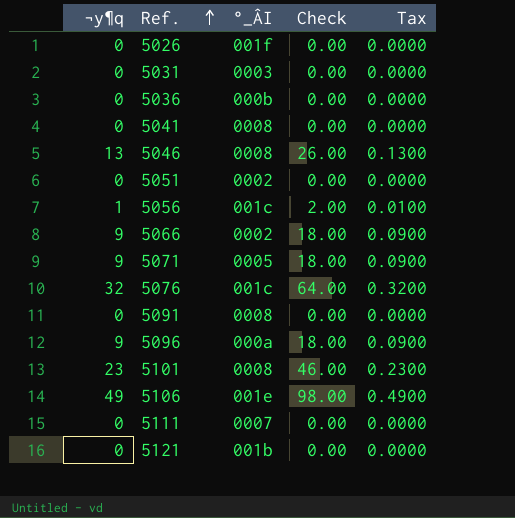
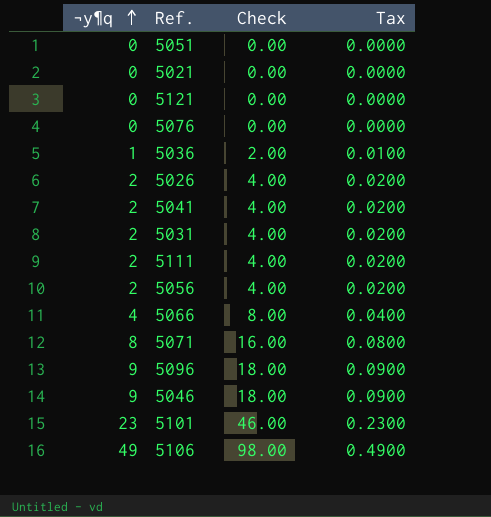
row order: Ref. ascending -> ¬y¶q ascending
column °_ÂI | position: 3 -> none
row 5091: 0 | 0008 | 0.00 | 0.0000 -> none
row 5021: none -> 0 | 0.00 | 0.0000
5076 | ¬y¶q: 32 -> 0
5076 | Check: 64.00 -> 0.00
5076 | Tax: 0.3200 -> 0.0000
5036 | ¬y¶q: 0 -> 1
5036 | Check: 0.00 -> 2.00
5036 | Tax: 0.0000 -> 0.0100
5026 | ¬y¶q: 0 -> 2
5026 | Check: 0.00 -> 4.00
5026 | Tax: 0.0000 -> 0.0200
5041 | ¬y¶q: 0 -> 2
5041 | Check: 0.00 -> 4.00
5041 | Tax: 0.0000 -> 0.0200
5031 | ¬y¶q: 0 -> 2
5031 | Check: 0.00 -> 4.00
5031 | Tax: 0.0000 -> 0.0200
5111 | ¬y¶q: 0 -> 2
5111 | Check: 0.00 -> 4.00
5111 | Tax: 0.0000 -> 0.0200
5056 | ¬y¶q: 1 -> 2
5056 | Check: 2.00 -> 4.00
5056 | Tax: 0.0100 -> 0.0200
5066 | ¬y¶q: 9 -> 4
5066 | Check: 18.00 -> 8.00
5066 | Tax: 0.0900 -> 0.0400
5071 | ¬y¶q: 9 -> 8
5071 | Check: 18.00 -> 16.00
5071 | Tax: 0.0900 -> 0.0800
5046 | ¬y¶q: 13 -> 9
5046 | Check: 26.00 -> 18.00
5046 | Tax: 0.1300 -> 0.0900

